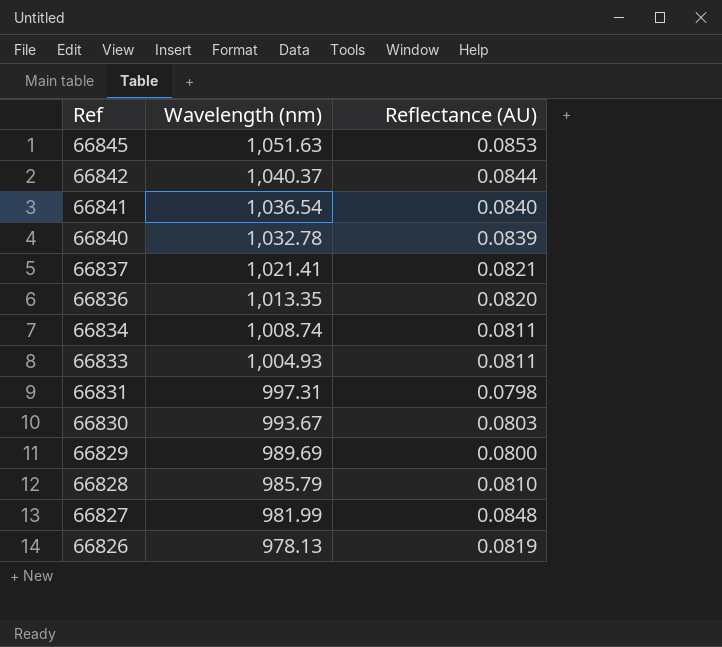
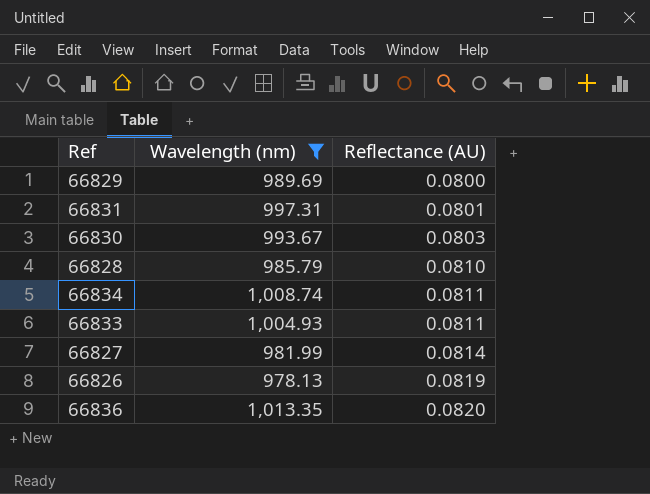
filter: none -> Wavelength (nm) <= 1,013.35
row order: Ref descending -> Reflectance (AU) ascending
66831 | Reflectance (AU): 0.0798 -> 0.0801
66827 | Reflectance (AU): 0.0848 -> 0.0814

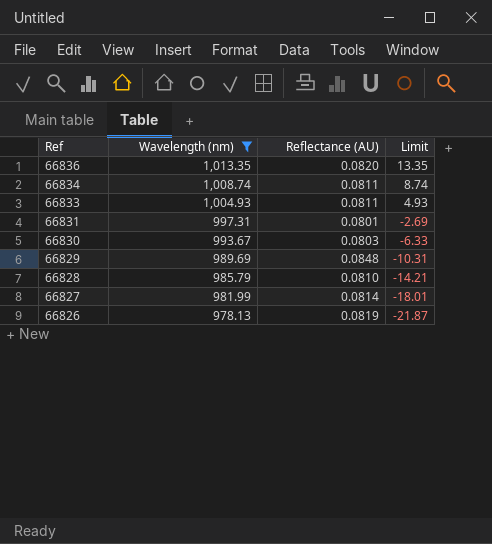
row order: Reflectance (AU) ascending -> Ref descending
column Limit | formula: none -> [Wavelength (nm)] - 1000
66829 | Reflectance (AU): 0.0800 -> 0.0848

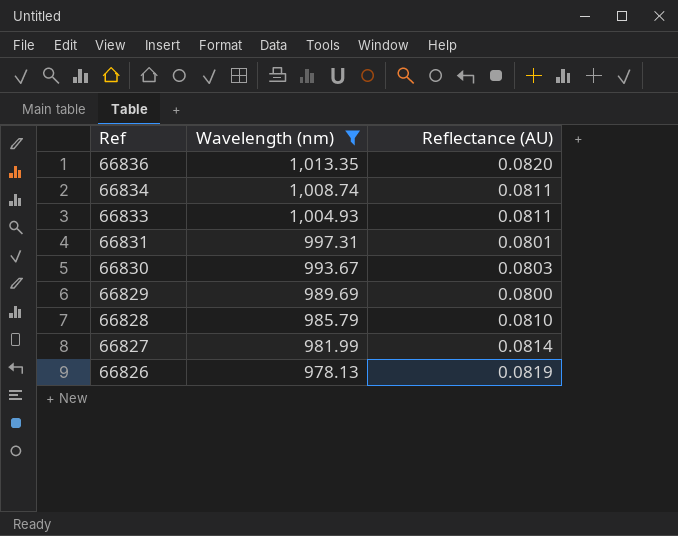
column Limit | formula: [Wavelength (nm)] - 1000 -> none
66829 | Reflectance (AU): 0.0848 -> 0.0800

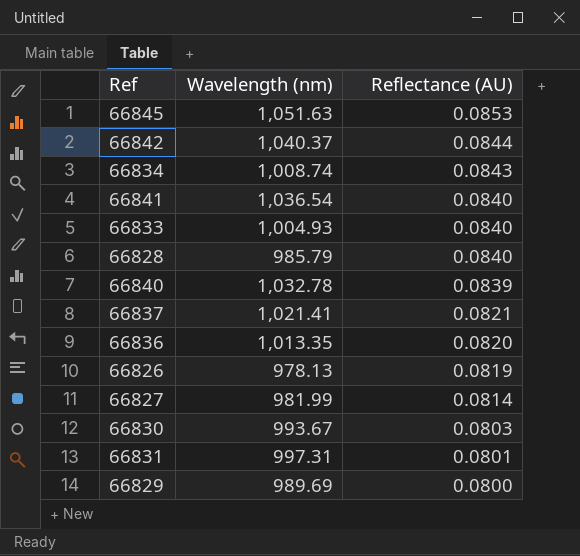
filter: Wavelength (nm) <= 1,013.35 -> none
row order: Ref descending -> Reflectance (AU) descending
66834 | Reflectance (AU): 0.0811 -> 0.0843
66833 | Reflectance (AU): 0.0811 -> 0.0840
66828 | Reflectance (AU): 0.0810 -> 0.0840

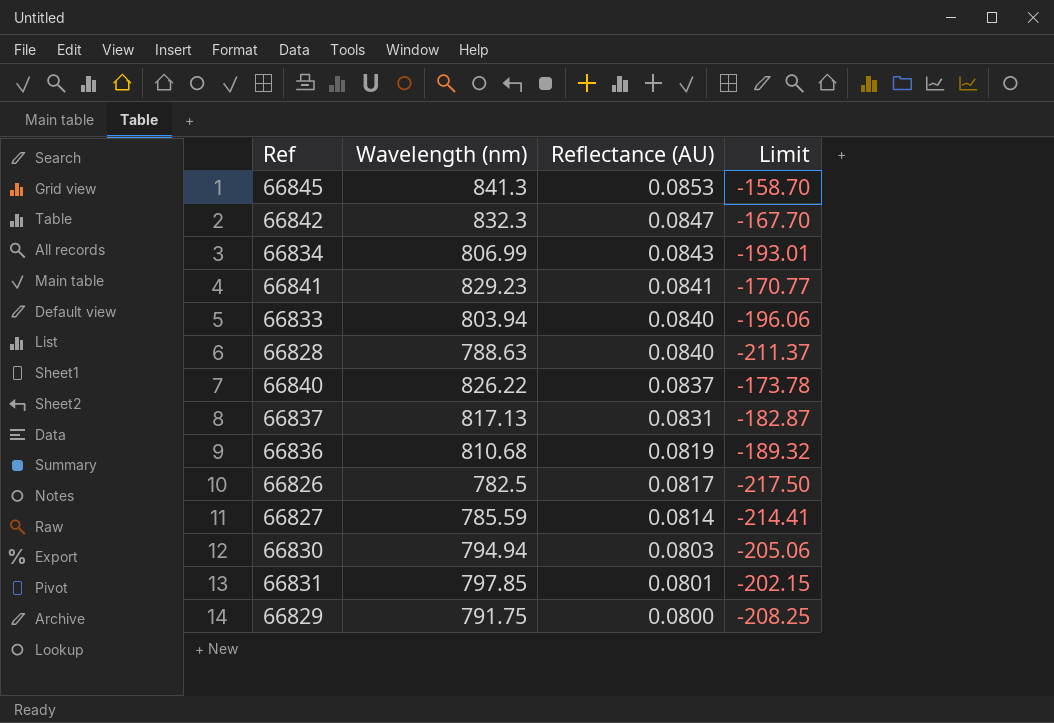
column Limit | formula: none -> [Wavelength (nm)] - 1000
66845 | Wavelength (nm): 1,051.63 -> 841.3
66842 | Wavelength (nm): 1,040.37 -> 832.3
66842 | Reflectance (AU): 0.0844 -> 0.0847
66834 | Wavelength (nm): 1,008.74 -> 806.99
66841 | Wavelength (nm): 1,036.54 -> 829.23
66841 | Reflectance (AU): 0.0840 -> 0.0841
66833 | Wavelength (nm): 1,004.93 -> 803.94
66828 | Wavelength (nm): 985.79 -> 788.63
66840 | Wavelength (nm): 1,032.78 -> 826.22
66840 | Reflectance (AU): 0.0839 -> 0.0837
66837 | Wavelength (nm): 1,021.41 -> 817.13
66837 | Reflectance (AU): 0.0821 -> 0.0831
66836 | Wavelength (nm): 1,013.35 -> 810.68
66836 | Reflectance (AU): 0.0820 -> 0.0819
66826 | Wavelength (nm): 978.13 -> 782.5
66826 | Reflectance (AU): 0.0819 -> 0.0817
66827 | Wavelength (nm): 981.99 -> 785.59
66830 | Wavelength (nm): 993.67 -> 794.94
66831 | Wavelength (nm): 997.31 -> 797.85
66829 | Wavelength (nm): 989.69 -> 791.75

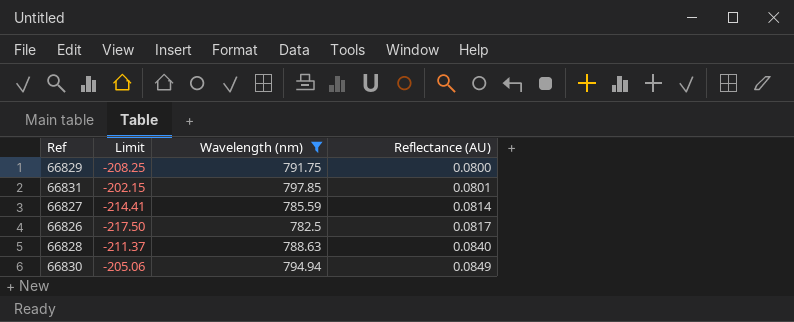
filter: none -> Wavelength (nm) <= 797.85
row order: Reflectance (AU) descending -> Reflectance (AU) ascending
column Limit | position: 4 -> 2
66830 | Reflectance (AU): 0.0803 -> 0.0849

